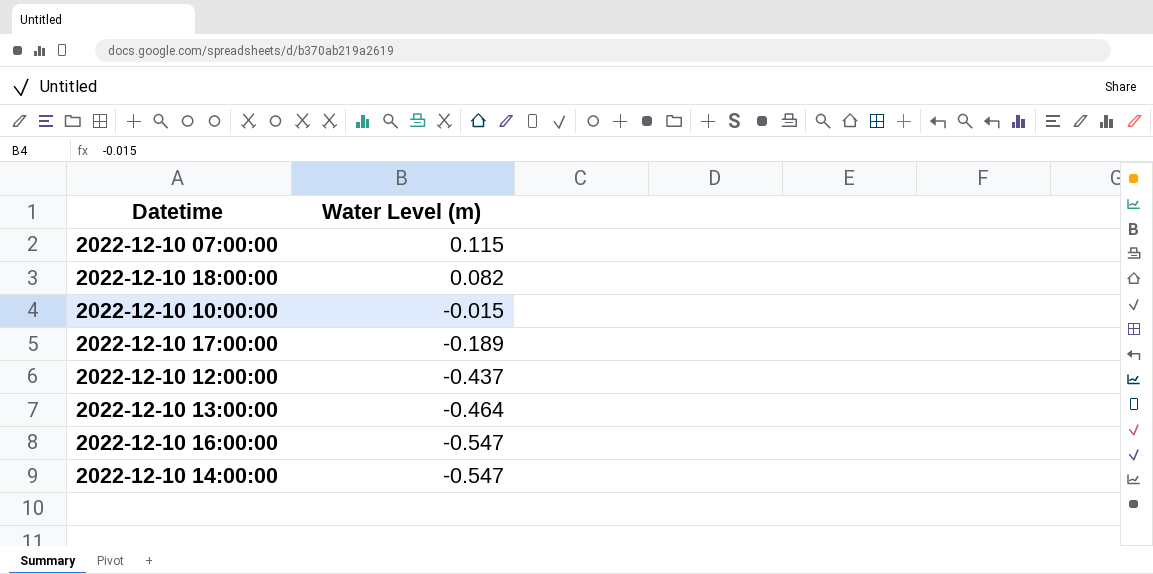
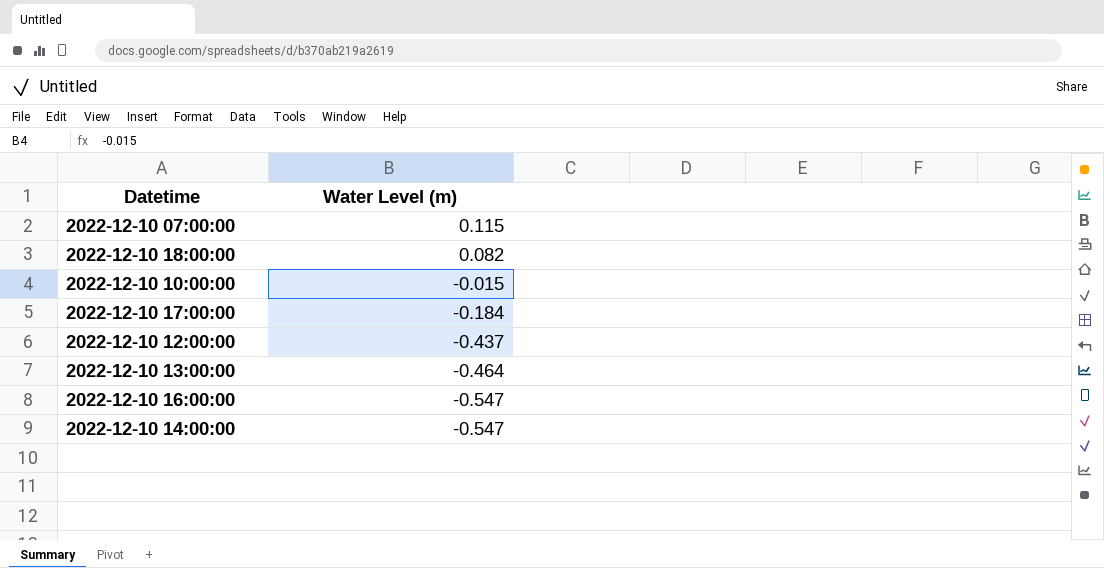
2022-12-10 17:00:00 | Water Level (m): -0.189 -> -0.184

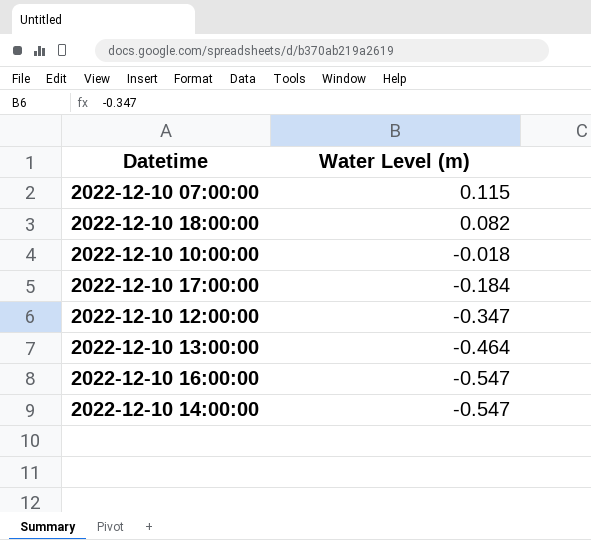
2022-12-10 10:00:00 | Water Level (m): -0.015 -> -0.018
2022-12-10 12:00:00 | Water Level (m): -0.437 -> -0.347

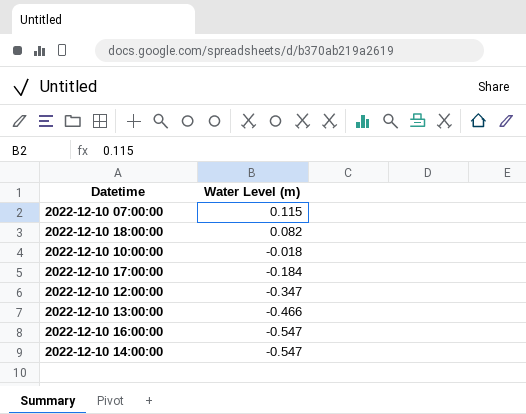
2022-12-10 13:00:00 | Water Level (m): -0.464 -> -0.466

